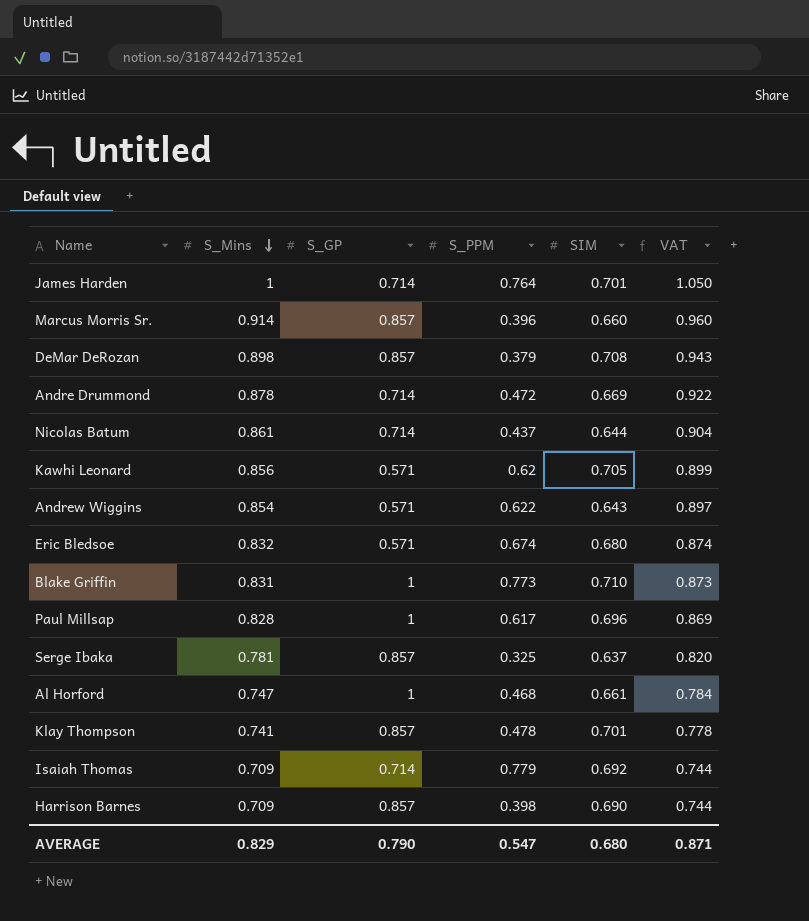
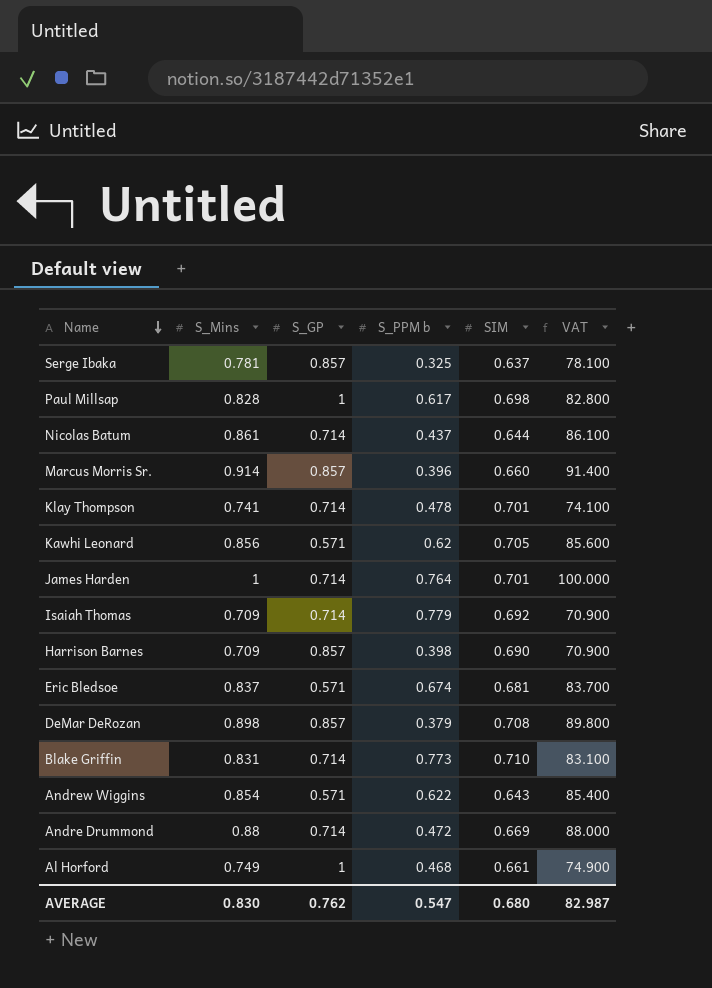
row order: S_Mins descending -> Name descending
column name: S_PPM -> S_PPM b
column VAT | formula: [S_Mins] * 1.05 -> [S_Mins] * 100
Paul Millsap | SIM: 0.696 -> 0.698
Klay Thompson | S_GP: 0.857 -> 0.714
Eric Bledsoe | S_Mins: 0.832 -> 0.837
Eric Bledsoe | SIM: 0.680 -> 0.681
Blake Griffin | S_GP: 1 -> 0.714
Andre Drummond | S_Mins: 0.878 -> 0.88
Al Horford | S_Mins: 0.747 -> 0.749
AVERAGE | S_Mins: 0.829 -> 0.830
AVERAGE | S_GP: 0.790 -> 0.762
AVERAGE | VAT: 0.871 -> 82.987

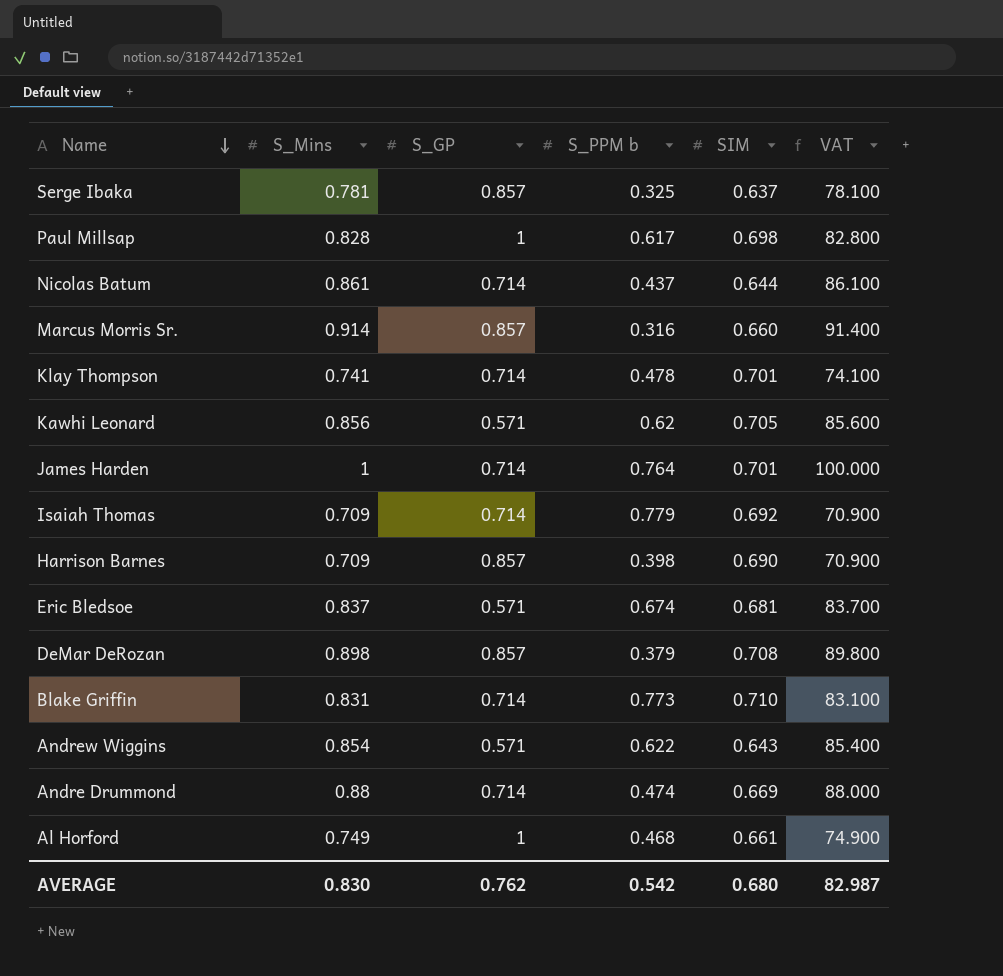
Marcus Morris Sr. | S_PPM b: 0.396 -> 0.316
Andre Drummond | S_PPM b: 0.472 -> 0.474
AVERAGE | S_PPM b: 0.547 -> 0.542

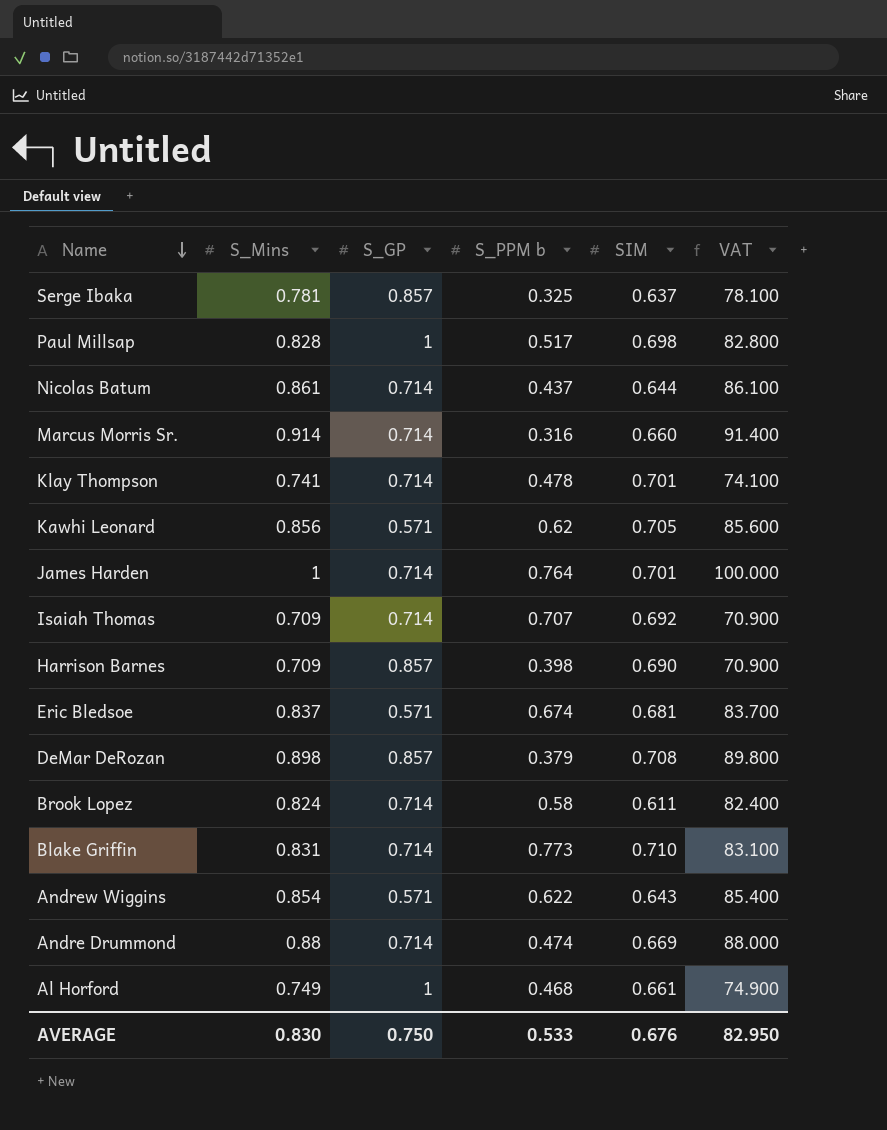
Paul Millsap | S_PPM b: 0.617 -> 0.517
Marcus Morris Sr. | S_GP: 0.857 -> 0.714
Isaiah Thomas | S_PPM b: 0.779 -> 0.707
row Brook Lopez: none -> 0.824 | 0.714 | 0.58 | 0.611 | 82.400
AVERAGE | S_GP: 0.762 -> 0.750
AVERAGE | S_PPM b: 0.542 -> 0.533
AVERAGE | SIM: 0.680 -> 0.676
AVERAGE | VAT: 82.987 -> 82.950

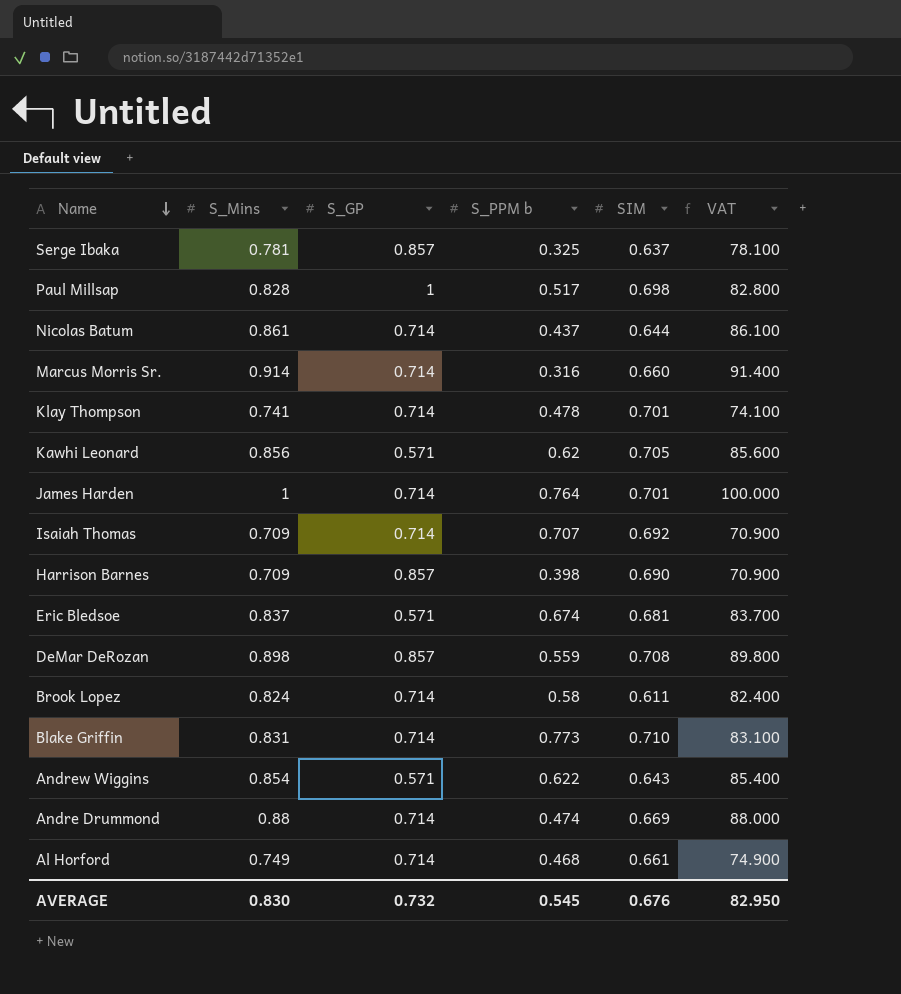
DeMar DeRozan | S_PPM b: 0.379 -> 0.559
Al Horford | S_GP: 1 -> 0.714
AVERAGE | S_GP: 0.750 -> 0.732
AVERAGE | S_PPM b: 0.533 -> 0.545

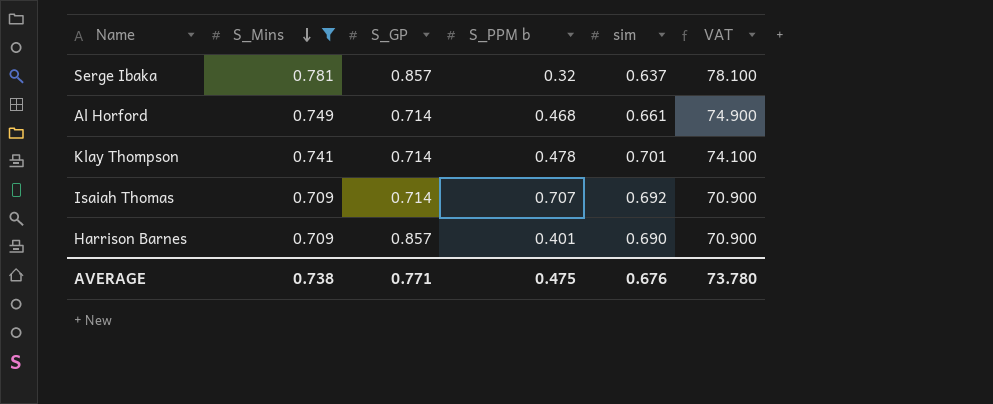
filter: none -> S_Mins <= 0.781
row order: Name descending -> S_Mins descending
column name: SIM -> sim
Serge Ibaka | S_PPM b: 0.325 -> 0.32
Harrison Barnes | S_PPM b: 0.398 -> 0.401
AVERAGE | S_Mins: 0.830 -> 0.738
AVERAGE | S_GP: 0.732 -> 0.771
AVERAGE | S_PPM b: 0.545 -> 0.475
AVERAGE | VAT: 82.950 -> 73.780

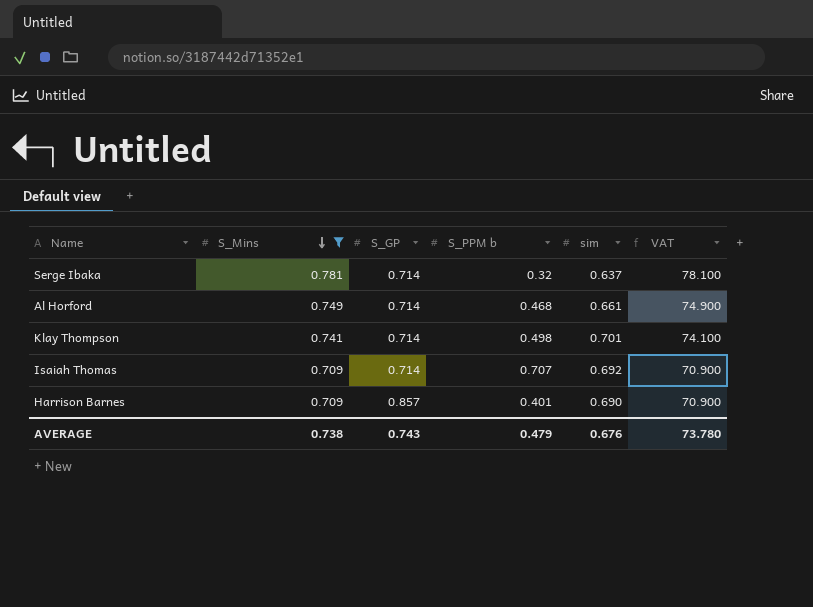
Serge Ibaka | S_GP: 0.857 -> 0.714
Klay Thompson | S_PPM b: 0.478 -> 0.498
AVERAGE | S_GP: 0.771 -> 0.743
AVERAGE | S_PPM b: 0.475 -> 0.479

